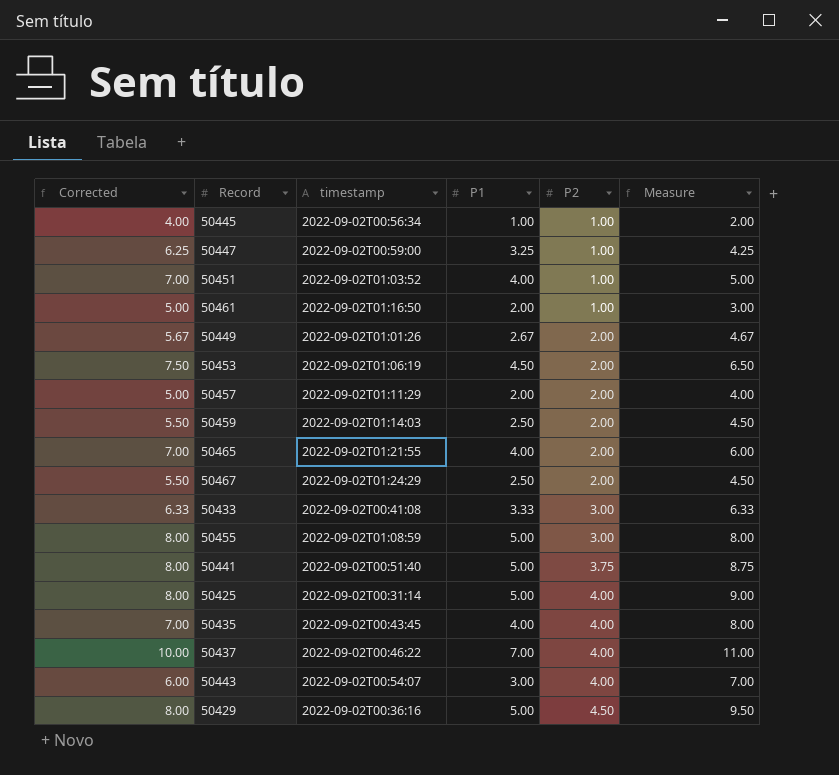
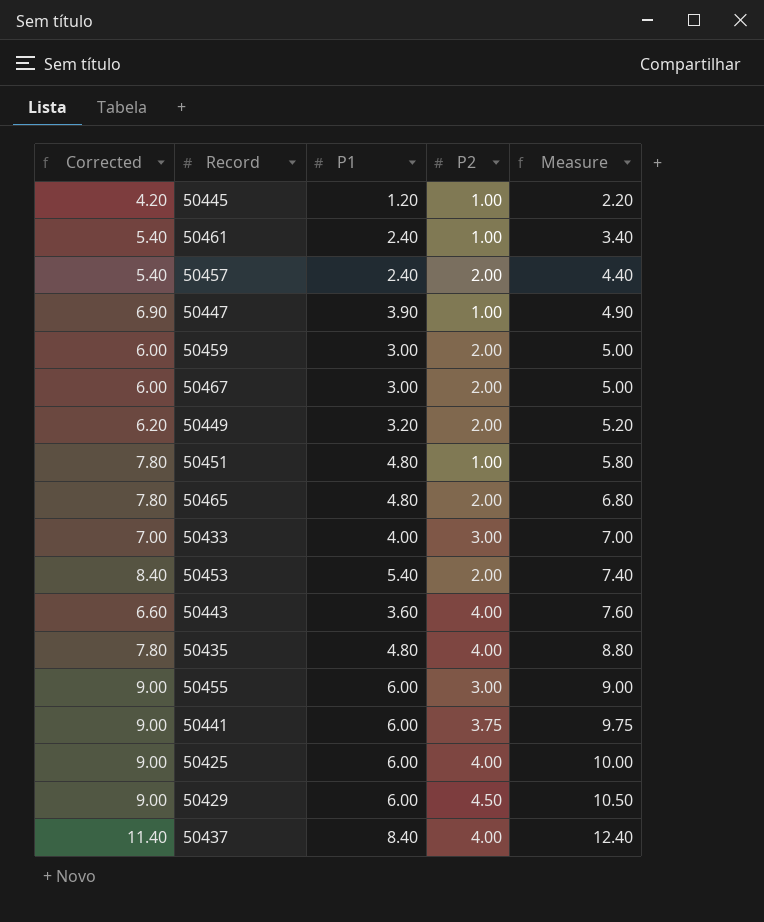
row order: P2 ascending -> Measure ascending
column timestamp | position: 3 -> none
50445 | Corrected: 4.00 -> 4.20
50445 | P1: 1.00 -> 1.20
50445 | Measure: 2.00 -> 2.20
50461 | Corrected: 5.00 -> 5.40
50461 | P1: 2.00 -> 2.40
50461 | Measure: 3.00 -> 3.40
50457 | Corrected: 5.00 -> 5.40
50457 | P1: 2.00 -> 2.40
50457 | Measure: 4.00 -> 4.40
50447 | Corrected: 6.25 -> 6.90
50447 | P1: 3.25 -> 3.90
50447 | Measure: 4.25 -> 4.90
50459 | Corrected: 5.50 -> 6.00
50459 | P1: 2.50 -> 3.00
50459 | Measure: 4.50 -> 5.00
50467 | Corrected: 5.50 -> 6.00
50467 | P1: 2.50 -> 3.00
50467 | Measure: 4.50 -> 5.00
50449 | Corrected: 5.67 -> 6.20
50449 | P1: 2.67 -> 3.20
50449 | Measure: 4.67 -> 5.20
50451 | Corrected: 7.00 -> 7.80
50451 | P1: 4.00 -> 4.80
50451 | Measure: 5.00 -> 5.80
50465 | Corrected: 7.00 -> 7.80
50465 | P1: 4.00 -> 4.80
50465 | Measure: 6.00 -> 6.80
50433 | Corrected: 6.33 -> 7.00
50433 | P1: 3.33 -> 4.00
50433 | Measure: 6.33 -> 7.00
50453 | Corrected: 7.50 -> 8.40
50453 | P1: 4.50 -> 5.40
50453 | Measure: 6.50 -> 7.40
50443 | Corrected: 6.00 -> 6.60
50443 | P1: 3.00 -> 3.60
50443 | Measure: 7.00 -> 7.60
50435 | Corrected: 7.00 -> 7.80
50435 | P1: 4.00 -> 4.80
50435 | Measure: 8.00 -> 8.80
50455 | Corrected: 8.00 -> 9.00
50455 | P1: 5.00 -> 6.00
50455 | Measure: 8.00 -> 9.00
50441 | Corrected: 8.00 -> 9.00
50441 | P1: 5.00 -> 6.00
50441 | Measure: 8.75 -> 9.75
50425 | Corrected: 8.00 -> 9.00
50425 | P1: 5.00 -> 6.00
50425 | Measure: 9.00 -> 10.00
50429 | Corrected: 8.00 -> 9.00
50429 | P1: 5.00 -> 6.00
50429 | Measure: 9.50 -> 10.50
50437 | Corrected: 10.00 -> 11.40
50437 | P1: 7.00 -> 8.40
50437 | Measure: 11.00 -> 12.40

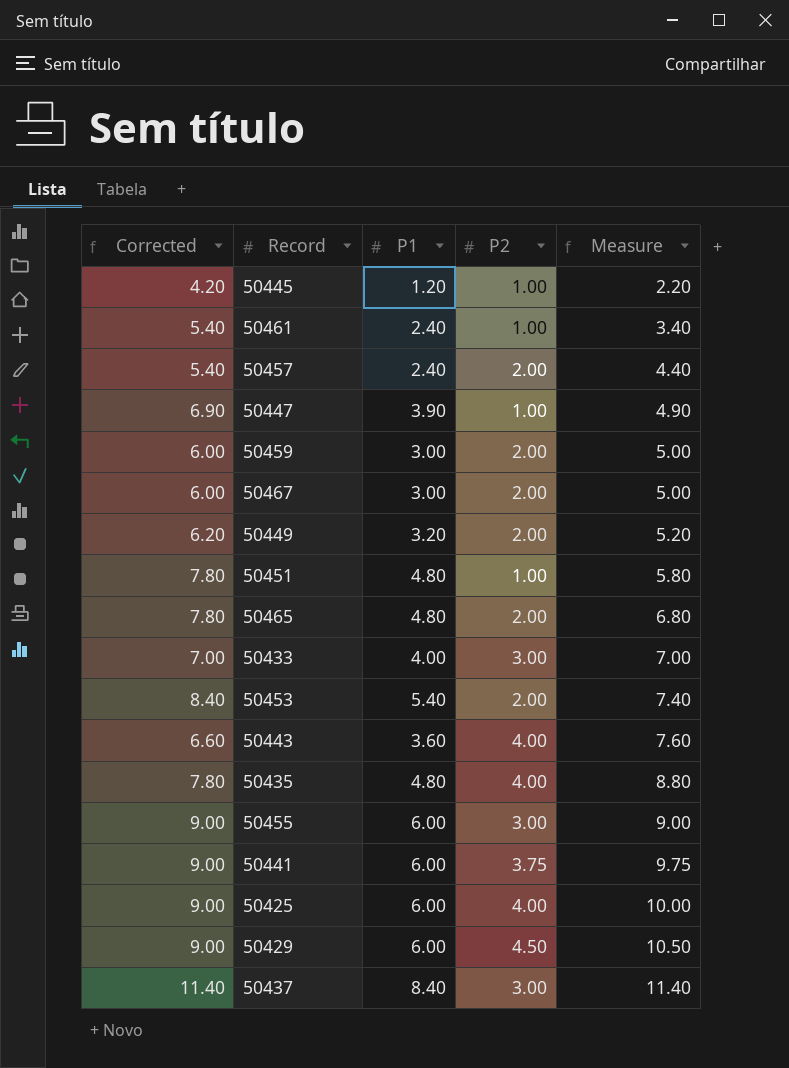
50437 | P2: 4.00 -> 3.00
50437 | Measure: 12.40 -> 11.40

